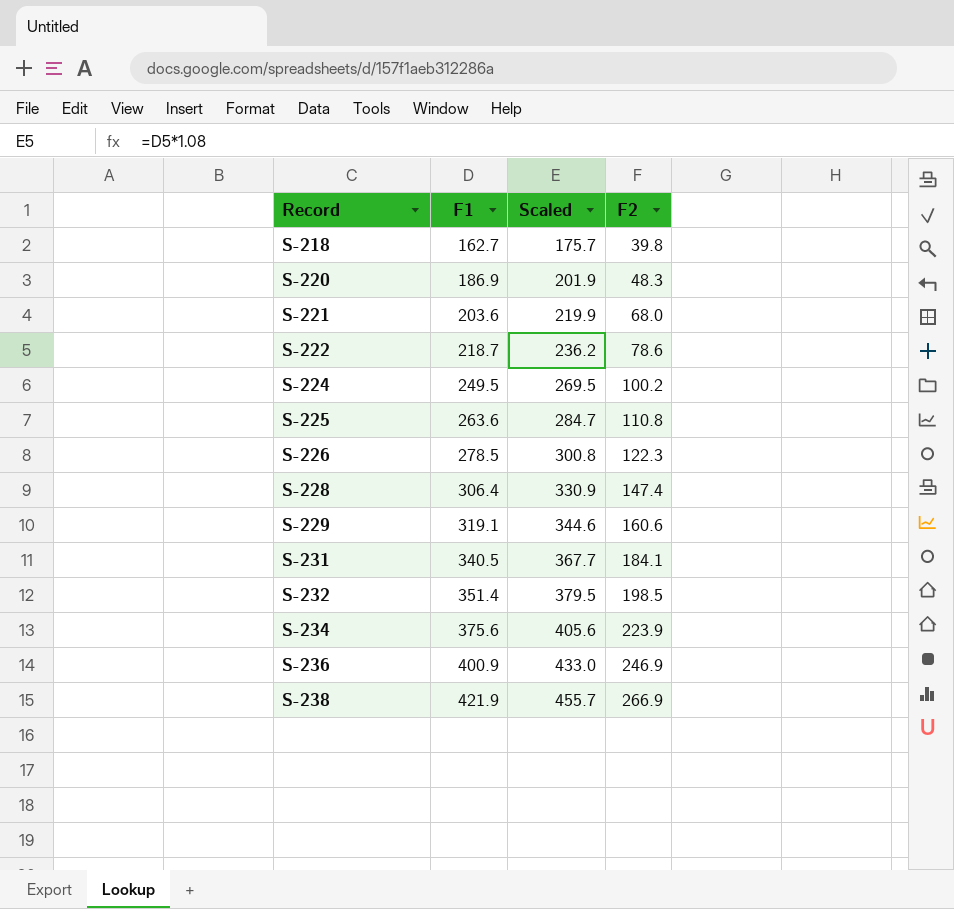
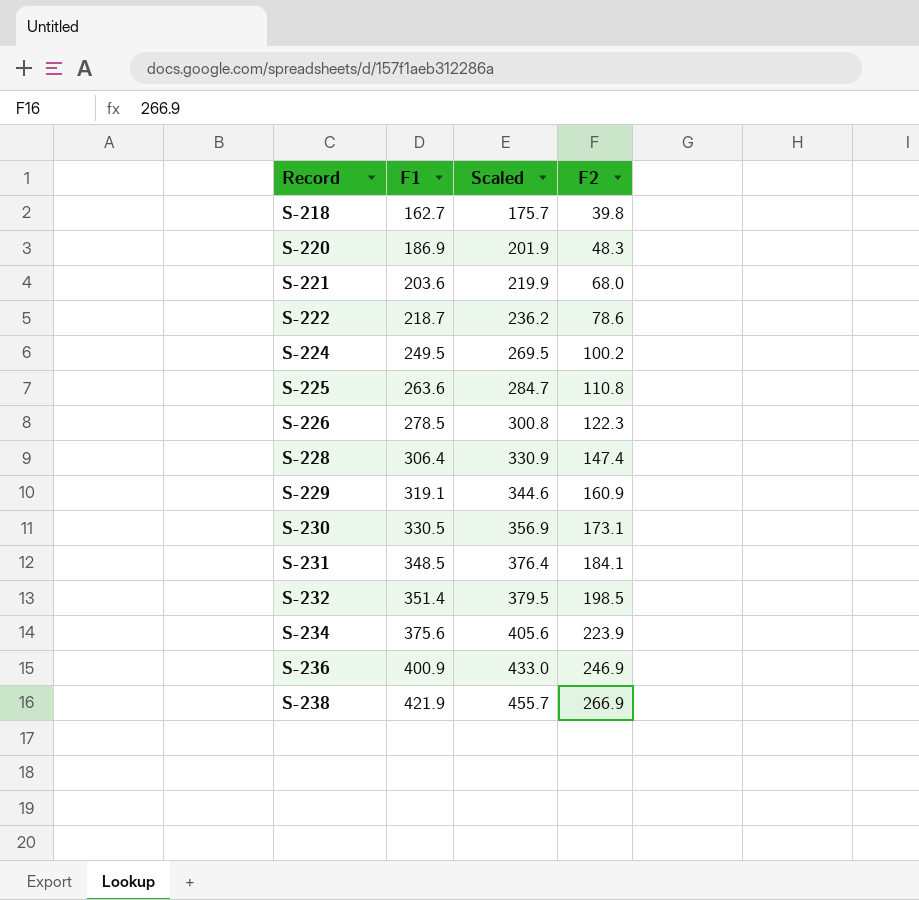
S-229 | F2: 160.6 -> 160.9
row S-230: none -> 330.5 | 356.9 | 173.1
S-231 | F1: 340.5 -> 348.5
S-231 | Scaled: 367.7 -> 376.4

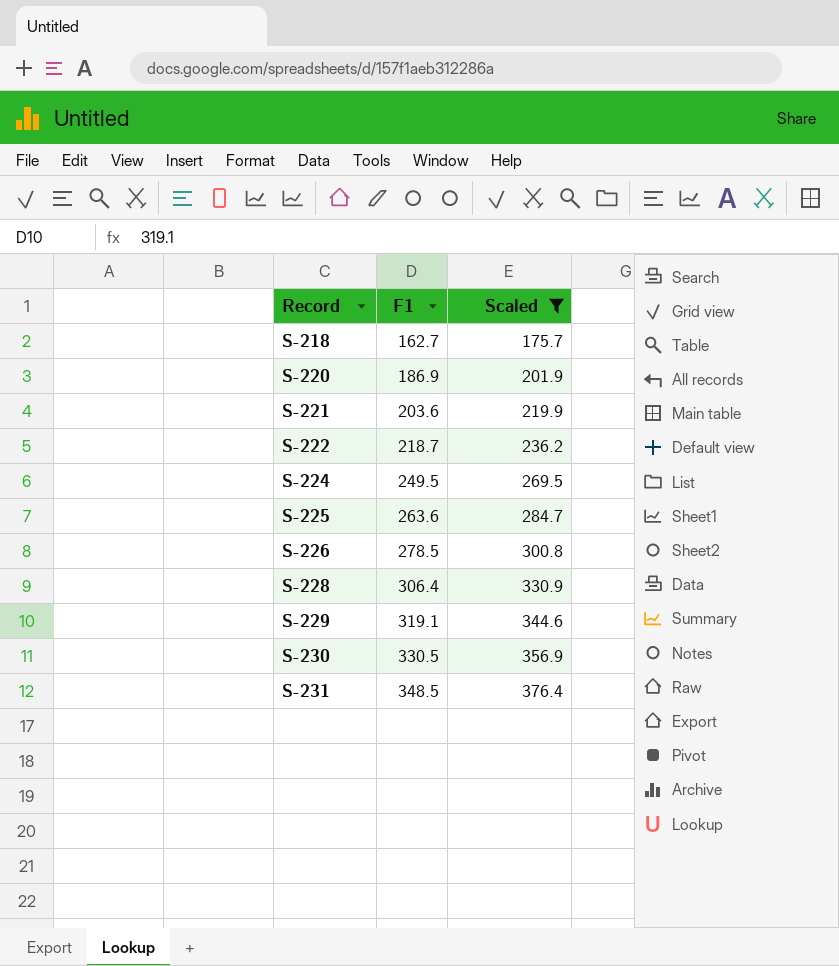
filter: none -> Scaled <= 376.4
column F2 | position: 4 -> none

